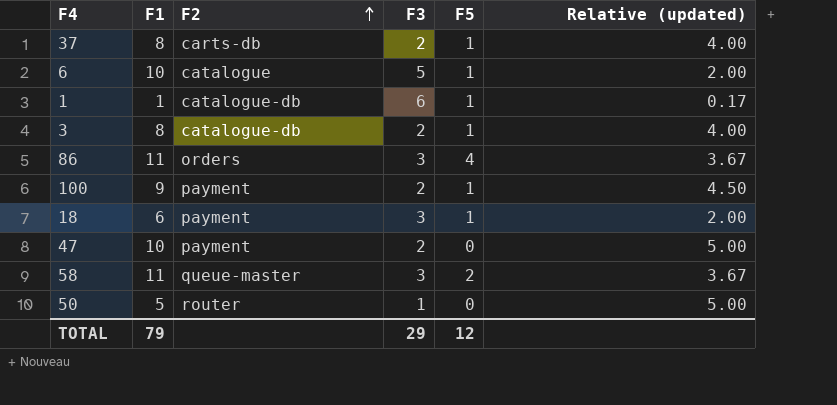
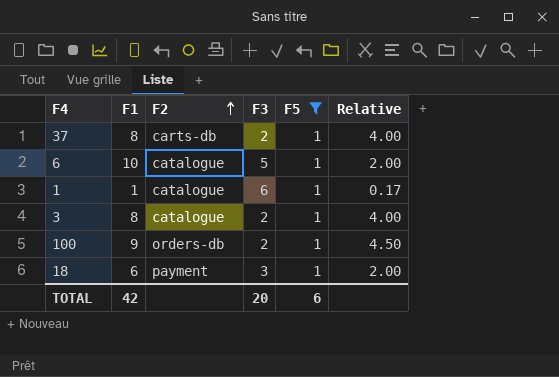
filter: none -> F5 = 1
column name: Relative (updated) -> Relative
1 | F2: catalogue-db -> catalogue
3 | F2: catalogue-db -> catalogue
100 | F2: payment -> orders-db
TOTAL | F1: 79 -> 42
TOTAL | F3: 29 -> 20
TOTAL | F5: 12 -> 6

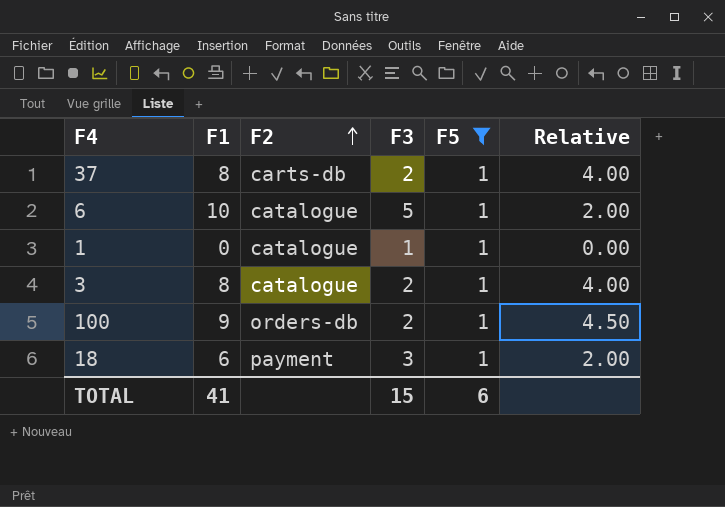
1 | F1: 1 -> 0
1 | F3: 6 -> 1
1 | Relative: 0.17 -> 0.00
TOTAL | F1: 42 -> 41
TOTAL | F3: 20 -> 15

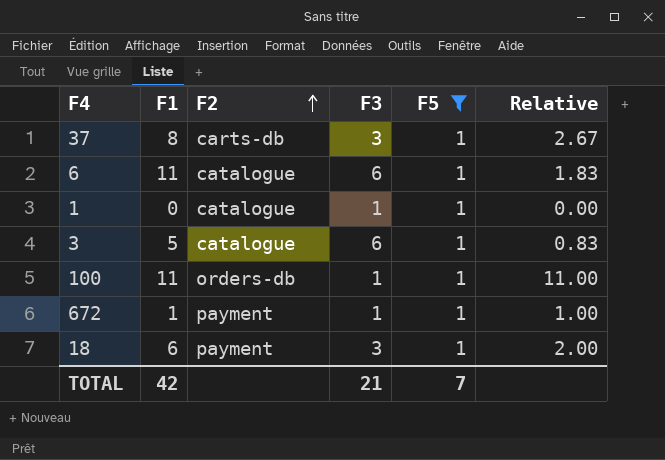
37 | F3: 2 -> 3
37 | Relative: 4.00 -> 2.67
6 | F1: 10 -> 11
6 | F3: 5 -> 6
6 | Relative: 2.00 -> 1.83
3 | F1: 8 -> 5
3 | F3: 2 -> 6
3 | Relative: 4.00 -> 0.83
100 | F1: 9 -> 11
100 | F3: 2 -> 1
100 | Relative: 4.50 -> 11.00
row 672: none -> 1 | payment | 1 | 1 | 1.00
TOTAL | F1: 41 -> 42
TOTAL | F3: 15 -> 21
TOTAL | F5: 6 -> 7

